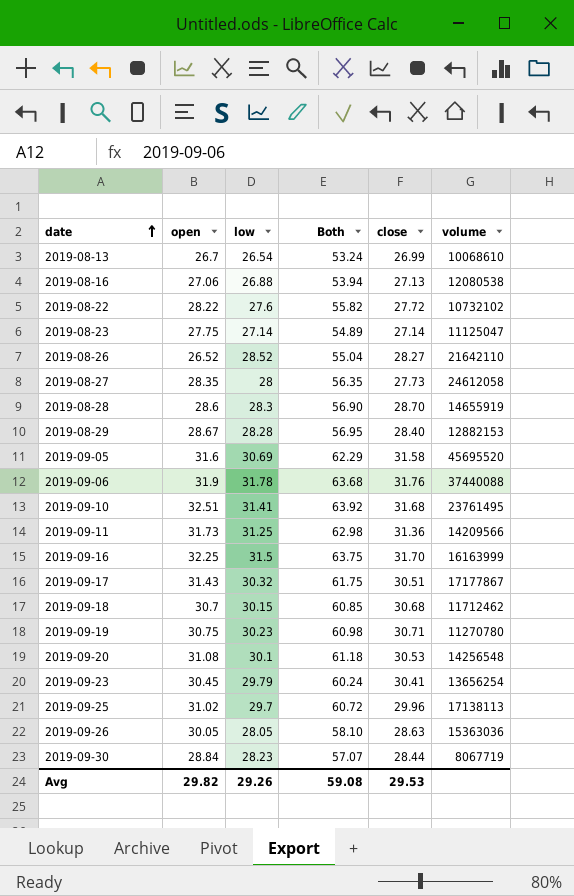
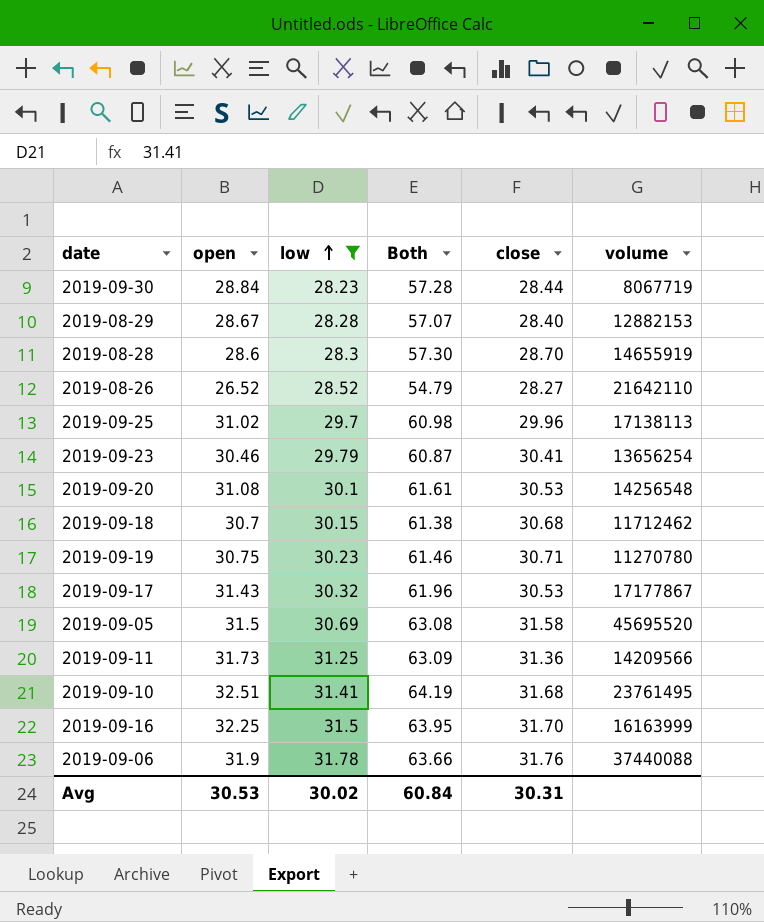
filter: none -> low >= 28.23
row order: date ascending -> low ascending
column Both | formula: [open] + [low] -> [open] + [close]
2019-09-23 | open: 30.45 -> 30.46
2019-09-17 | close: 30.51 -> 30.53
2019-09-05 | open: 31.6 -> 31.5
Avg | open: 29.82 -> 30.53
Avg | low: 29.26 -> 30.02
Avg | Both: 59.08 -> 60.84
Avg | close: 29.53 -> 30.31

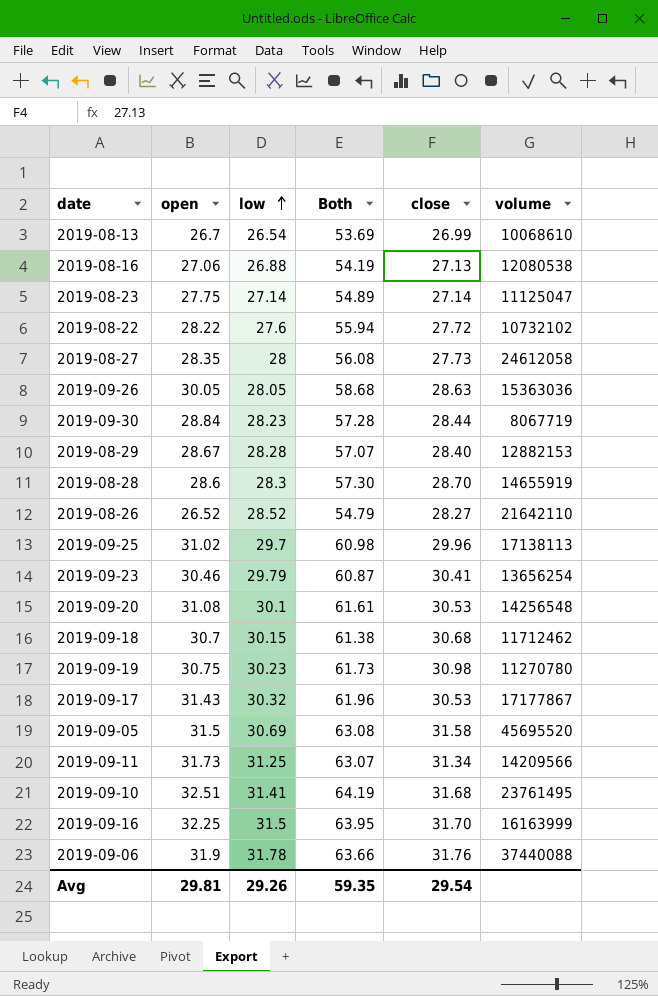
filter: low >= 28.23 -> none
2019-09-19 | Both: 61.46 -> 61.73
2019-09-19 | close: 30.71 -> 30.98
2019-09-11 | Both: 63.09 -> 63.07
2019-09-11 | close: 31.36 -> 31.34
Avg | open: 30.53 -> 29.81
Avg | low: 30.02 -> 29.26
Avg | Both: 60.84 -> 59.35
Avg | close: 30.31 -> 29.54

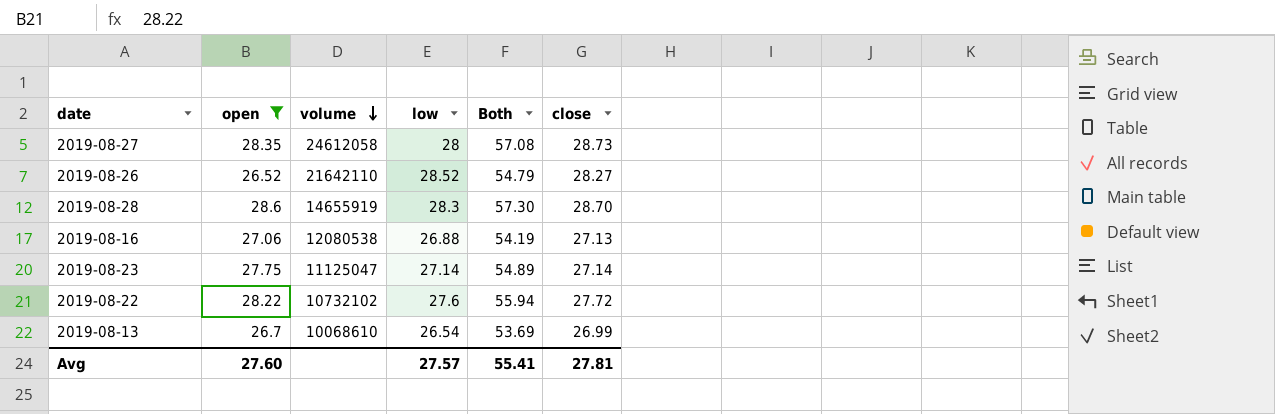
filter: none -> open <= 28.6
row order: low ascending -> volume descending
column volume | position: 6 -> 3
2019-08-27 | Both: 56.08 -> 57.08
2019-08-27 | close: 27.73 -> 28.73
Avg | open: 29.81 -> 27.60
Avg | low: 29.26 -> 27.57
Avg | Both: 59.35 -> 55.41
Avg | close: 29.54 -> 27.81

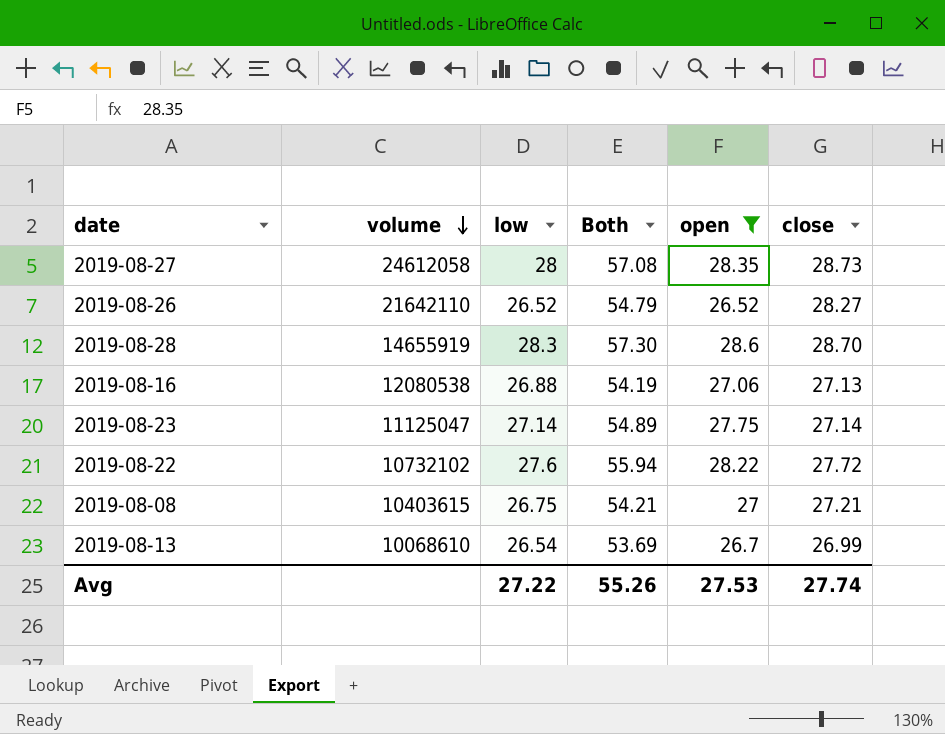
column open | position: 2 -> 5
2019-08-26 | low: 28.52 -> 26.52
row 2019-08-08: none -> 10403615 | 26.75 | 54.21 | 27 | 27.21
Avg | low: 27.57 -> 27.22
Avg | Both: 55.41 -> 55.26
Avg | open: 27.60 -> 27.53
Avg | close: 27.81 -> 27.74

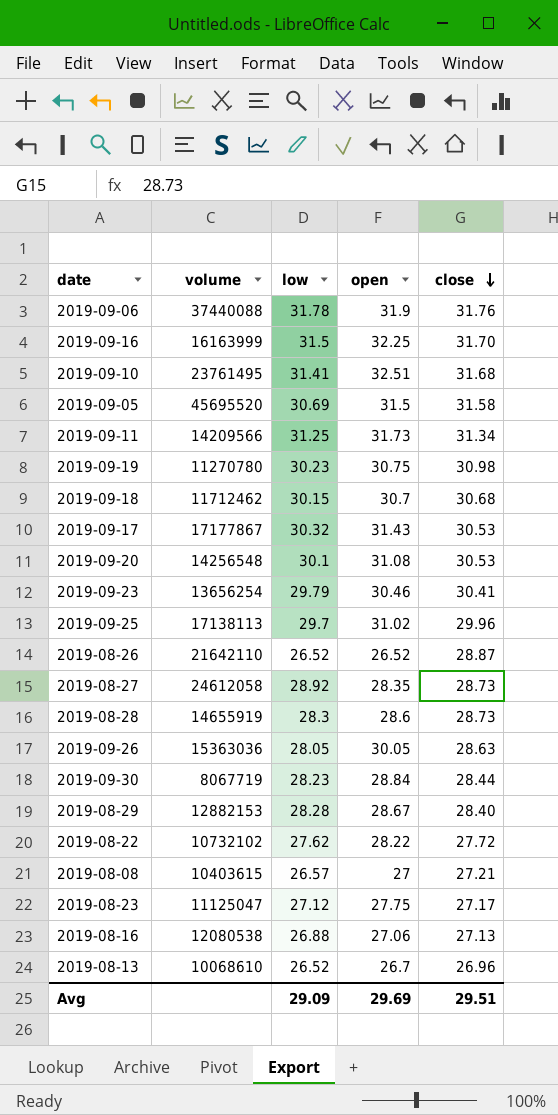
filter: open <= 28.6 -> none
row order: volume descending -> close descending
column Both | formula: [open] + [close] -> none
2019-08-26 | close: 28.27 -> 28.87
2019-08-27 | low: 28 -> 28.92
2019-08-28 | close: 28.70 -> 28.73
2019-08-22 | low: 27.6 -> 27.62
2019-08-08 | low: 26.75 -> 26.57
2019-08-23 | low: 27.14 -> 27.12
2019-08-23 | close: 27.14 -> 27.17
2019-08-13 | low: 26.54 -> 26.52
2019-08-13 | close: 26.99 -> 26.96
Avg | low: 27.22 -> 29.09
Avg | open: 27.53 -> 29.69
Avg | close: 27.74 -> 29.51

